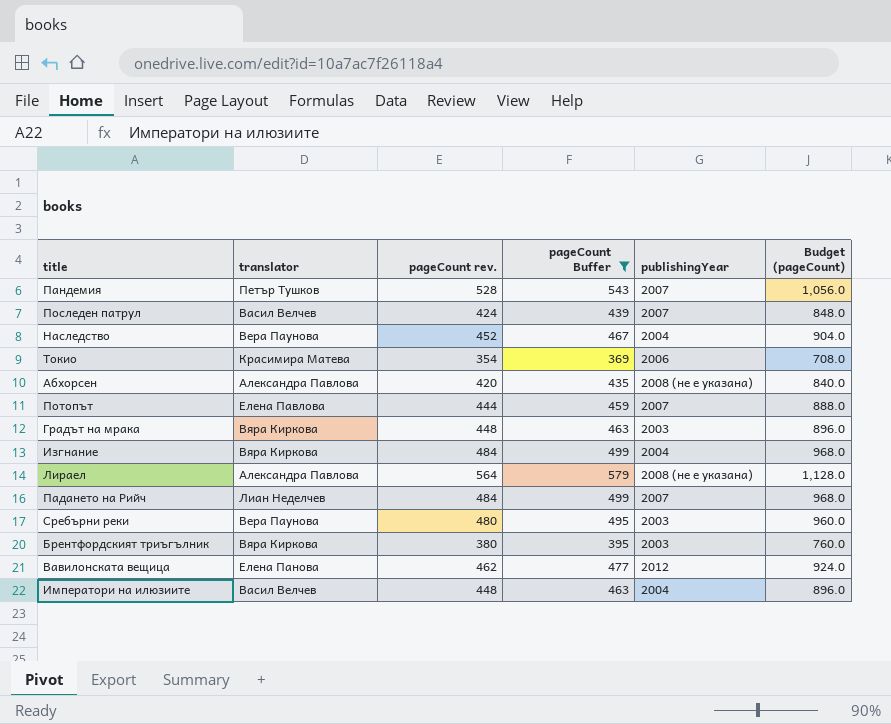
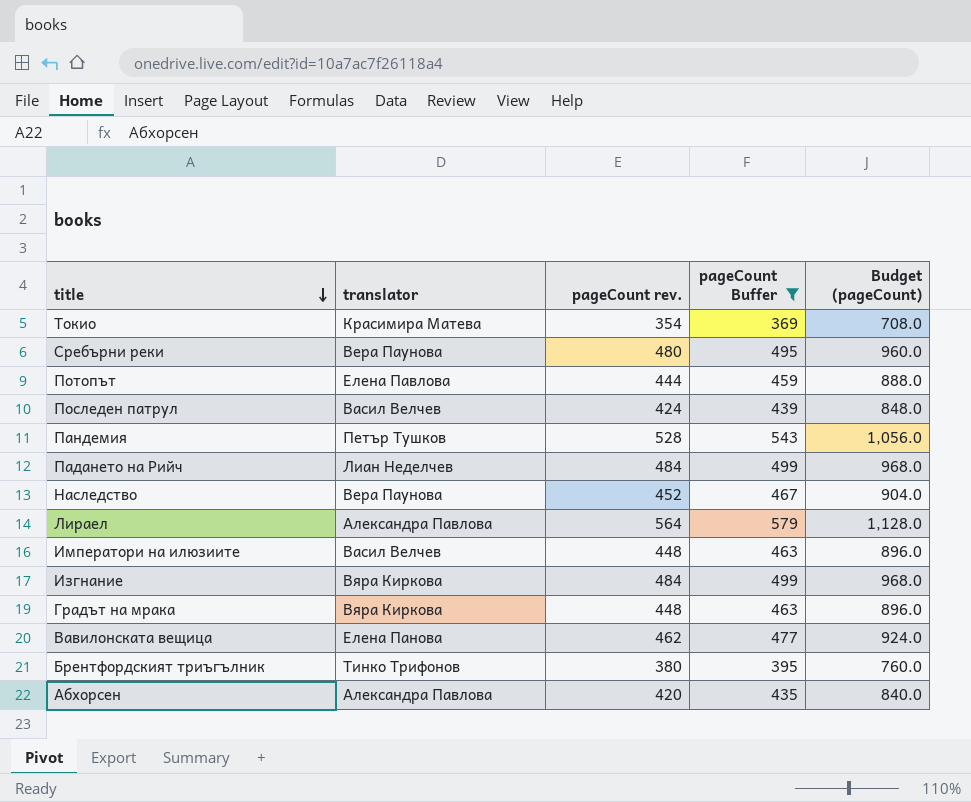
row order: none -> title descending
column publishingYear | position: 5 -> none
Брентфордският триъгълник | translator: Вяра Киркова -> Тинко Трифонов

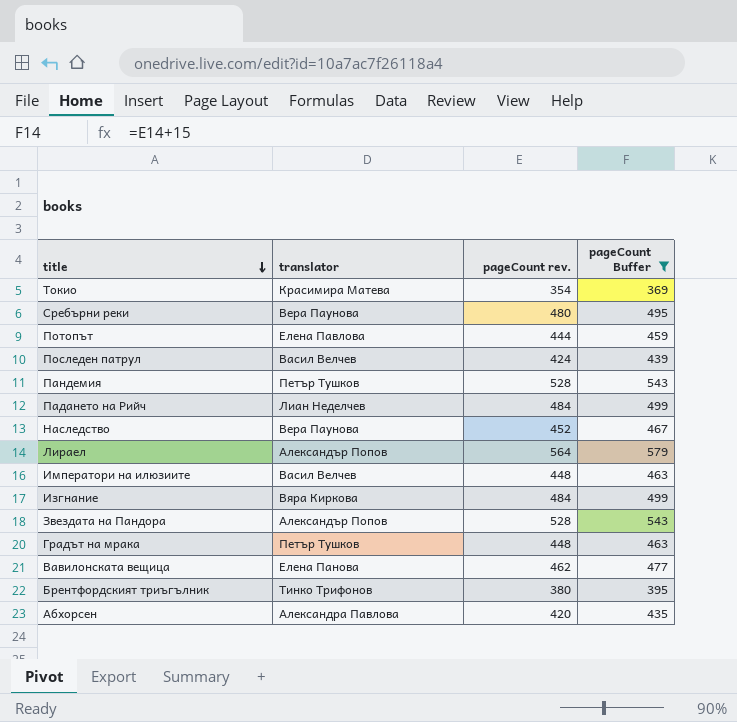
column Budget (pageCount) | formula: [pageCount rev.] * 2 -> none
Лираел | translator: Александра Павлова -> Александър Попов
row Звездата на Пандора: none -> Александър Попов | 528 | 543
Градът на мрака | translator: Вяра Киркова -> Петър Тушков

